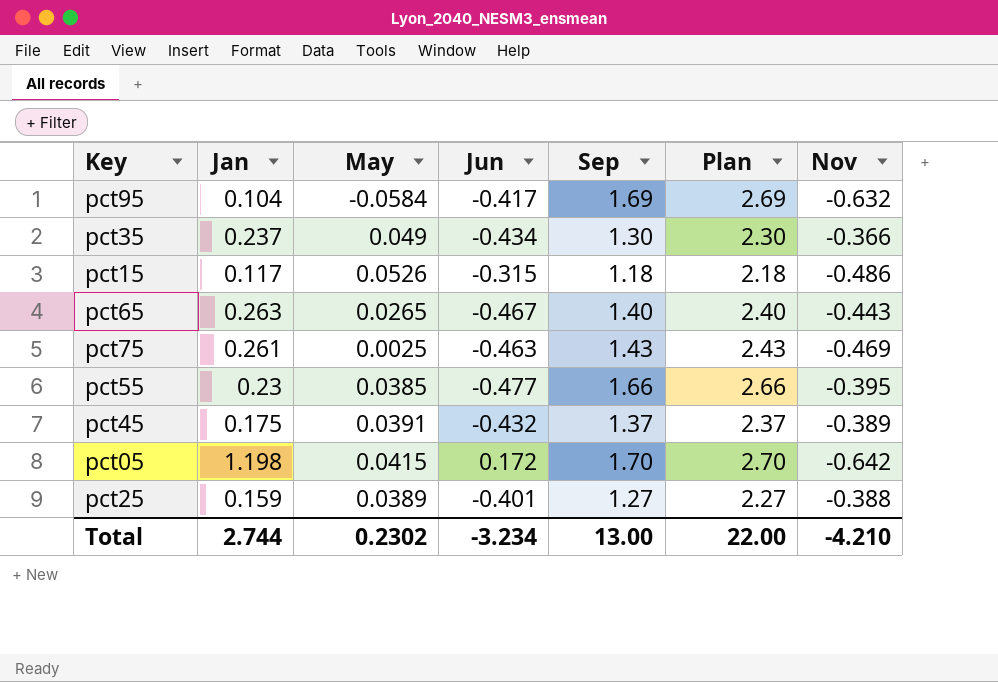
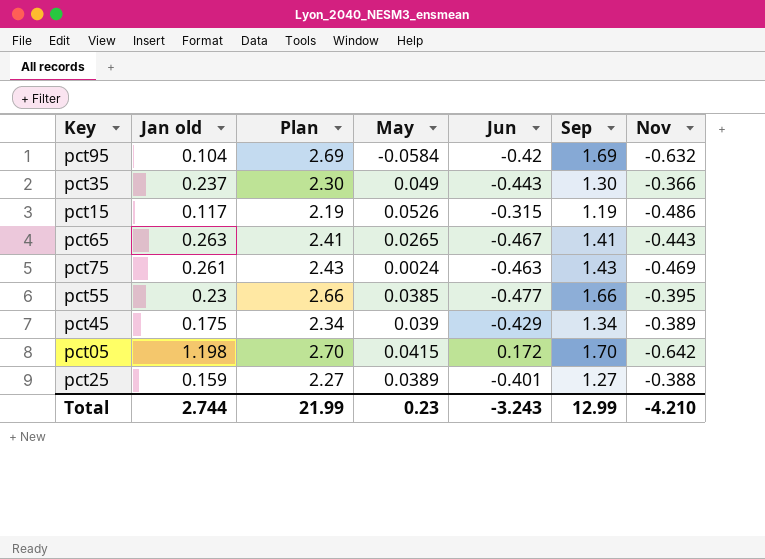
column name: Jan -> Jan old
column Plan | position: 6 -> 3
pct95 | Jun: -0.417 -> -0.42
pct35 | Jun: -0.434 -> -0.443
pct15 | Plan: 2.18 -> 2.19
pct15 | Sep: 1.18 -> 1.19
pct65 | Plan: 2.40 -> 2.41
pct65 | Sep: 1.40 -> 1.41
pct75 | May: 0.0025 -> 0.0024
pct45 | Plan: 2.37 -> 2.34
pct45 | May: 0.0391 -> 0.039
pct45 | Jun: -0.432 -> -0.429
pct45 | Sep: 1.37 -> 1.34
Total | Plan: 22.00 -> 21.99
Total | May: 0.2302 -> 0.23
Total | Jun: -3.234 -> -3.243
Total | Sep: 13.00 -> 12.99

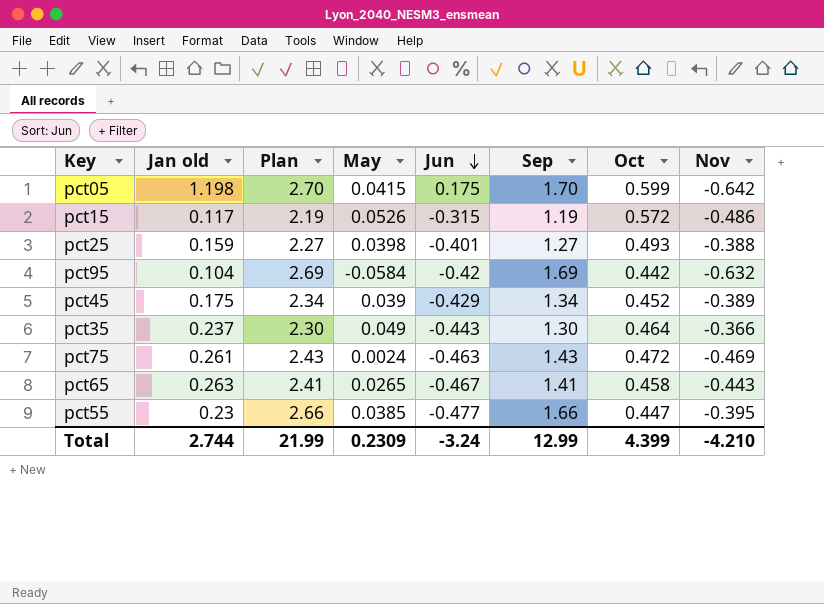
row order: none -> Jun descending
column Oct | position: none -> 7
pct05 | Jun: 0.172 -> 0.175
pct25 | May: 0.0389 -> 0.0398
Total | May: 0.23 -> 0.2309
Total | Jun: -3.243 -> -3.24

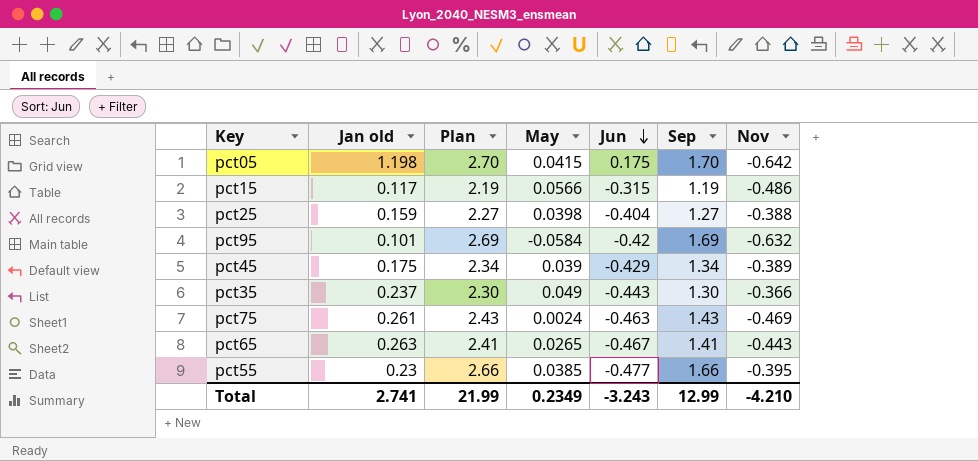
column Oct | position: 7 -> none
pct15 | May: 0.0526 -> 0.0566
pct25 | Jun: -0.401 -> -0.404
pct95 | Jan old: 0.104 -> 0.101
Total | Jan old: 2.744 -> 2.741
Total | May: 0.2309 -> 0.2349
Total | Jun: -3.24 -> -3.243

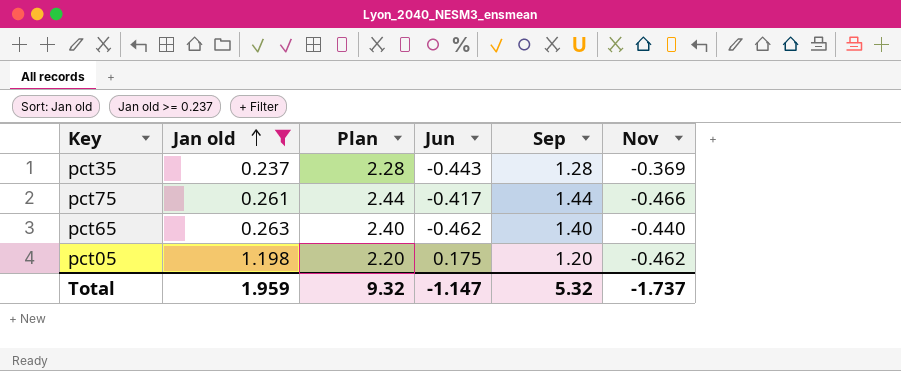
filter: none -> Jan old >= 0.237
row order: Jun descending -> Jan old ascending
column May | position: 4 -> none
pct35 | Plan: 2.30 -> 2.28
pct35 | Sep: 1.30 -> 1.28
pct35 | Nov: -0.366 -> -0.369
pct75 | Plan: 2.43 -> 2.44
pct75 | Jun: -0.463 -> -0.417
pct75 | Sep: 1.43 -> 1.44
pct75 | Nov: -0.469 -> -0.466
pct65 | Plan: 2.41 -> 2.40
pct65 | Jun: -0.467 -> -0.462
pct65 | Sep: 1.41 -> 1.40
pct65 | Nov: -0.443 -> -0.440
pct05 | Plan: 2.70 -> 2.20
pct05 | Sep: 1.70 -> 1.20
pct05 | Nov: -0.642 -> -0.462
Total | Jan old: 2.741 -> 1.959
Total | Plan: 21.99 -> 9.32
Total | Jun: -3.243 -> -1.147
Total | Sep: 12.99 -> 5.32
Total | Nov: -4.210 -> -1.737

